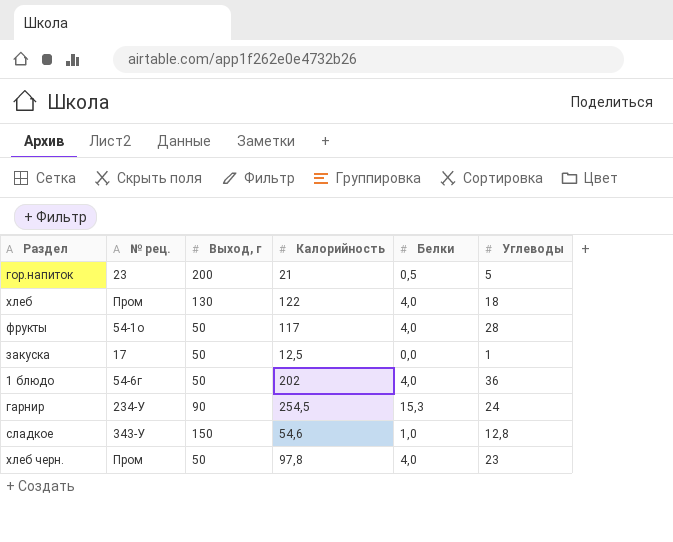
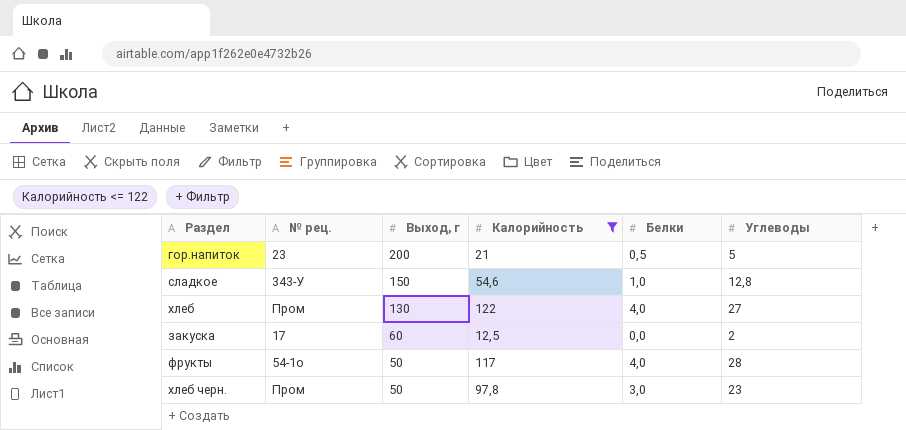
filter: none -> Калорийность <= 122
row order: none -> Выход, г descending
хлеб | Углеводы: 18 -> 27
закуска | Выход, г: 50 -> 60
закуска | Углеводы: 1 -> 2
хлеб черн. | Белки: 4,0 -> 3,0

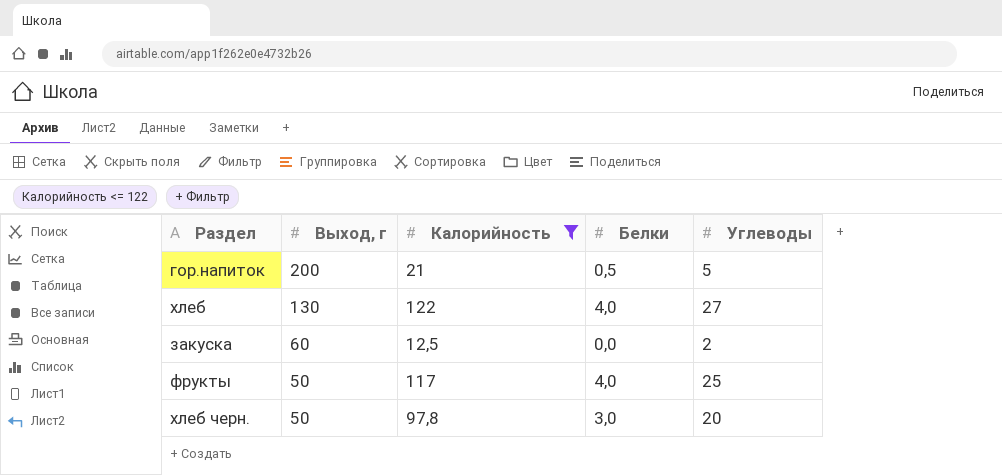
column № рец. | position: 2 -> none
row сладкое: 343-У | 150 | 54,6 | 1,0 | 12,8 -> none
фрукты | Углеводы: 28 -> 25
хлеб черн. | Углеводы: 23 -> 20

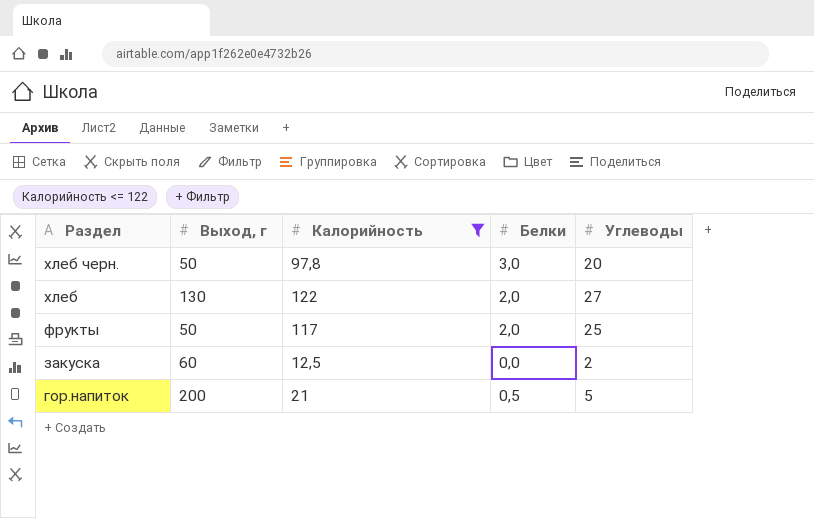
row order: Выход, г descending -> Раздел descending
хлеб | Белки: 4,0 -> 2,0
фрукты | Белки: 4,0 -> 2,0

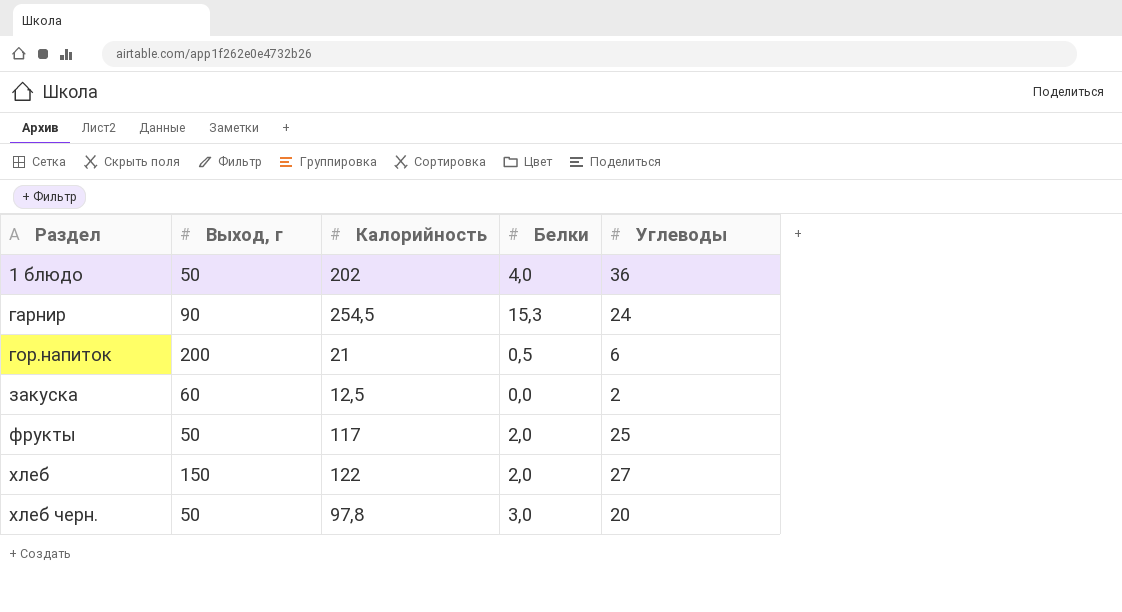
filter: Калорийность <= 122 -> none
row order: Раздел descending -> Раздел ascending
гор.напиток | Углеводы: 5 -> 6
хлеб | Выход, г: 130 -> 150

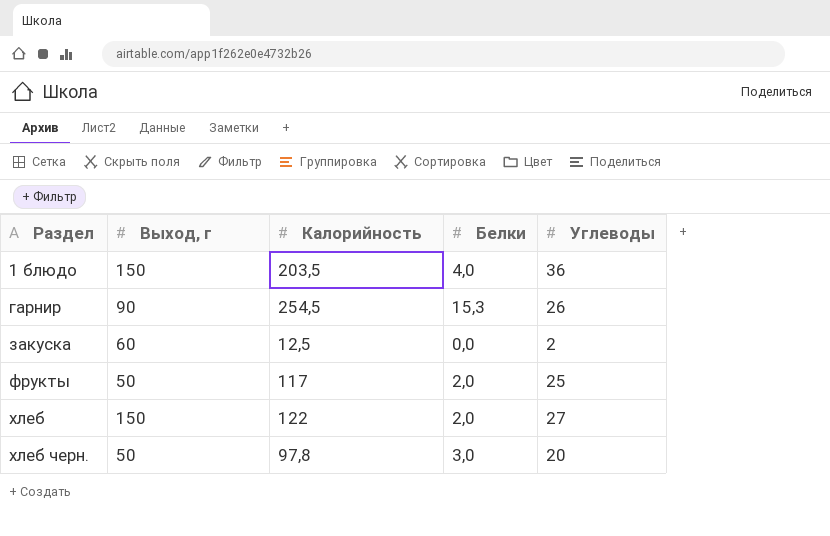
row гор.напиток: 200 | 21 | 0,5 | 6 -> none
1 блюдо | Выход, г: 50 -> 150
1 блюдо | Калорийность: 202 -> 203,5
гарнир | Углеводы: 24 -> 26

